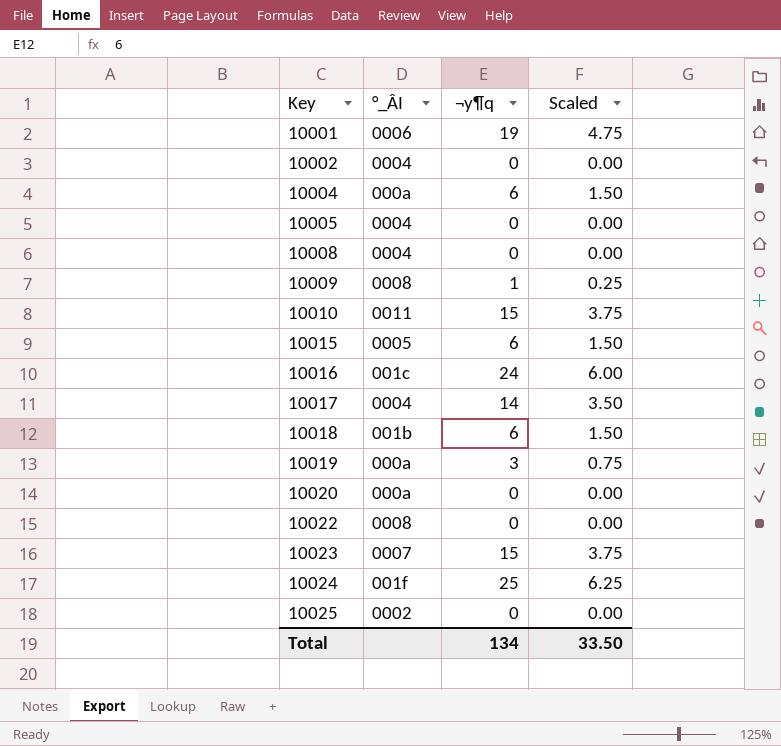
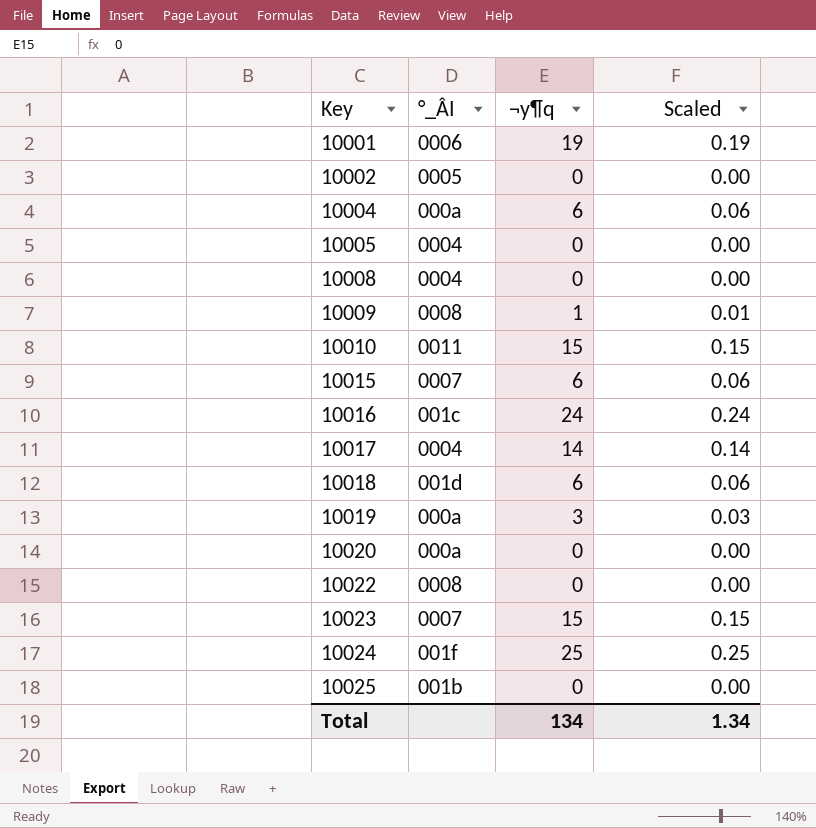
column Scaled | formula: [¬y¶q] * 0.25 -> [¬y¶q] * 0.01
10002 | °_ÂI: 0004 -> 0005
10015 | °_ÂI: 0005 -> 0007
10018 | °_ÂI: 001b -> 001d
10025 | °_ÂI: 0002 -> 001b
Total | Scaled: 33.50 -> 1.34

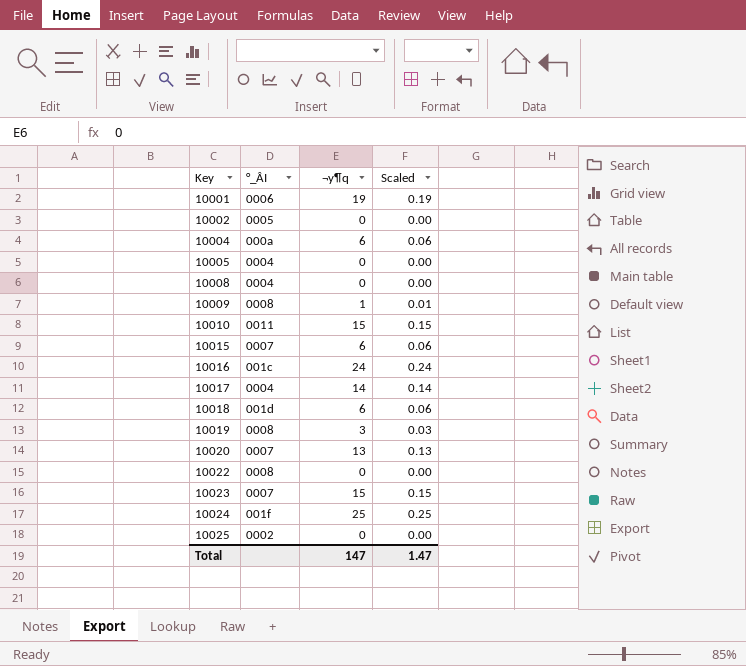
10019 | °_ÂI: 000a -> 0008
10020 | °_ÂI: 000a -> 0007
10020 | ¬y¶q: 0 -> 13
10020 | Scaled: 0.00 -> 0.13
10025 | °_ÂI: 001b -> 0002
Total | ¬y¶q: 134 -> 147
Total | Scaled: 1.34 -> 1.47

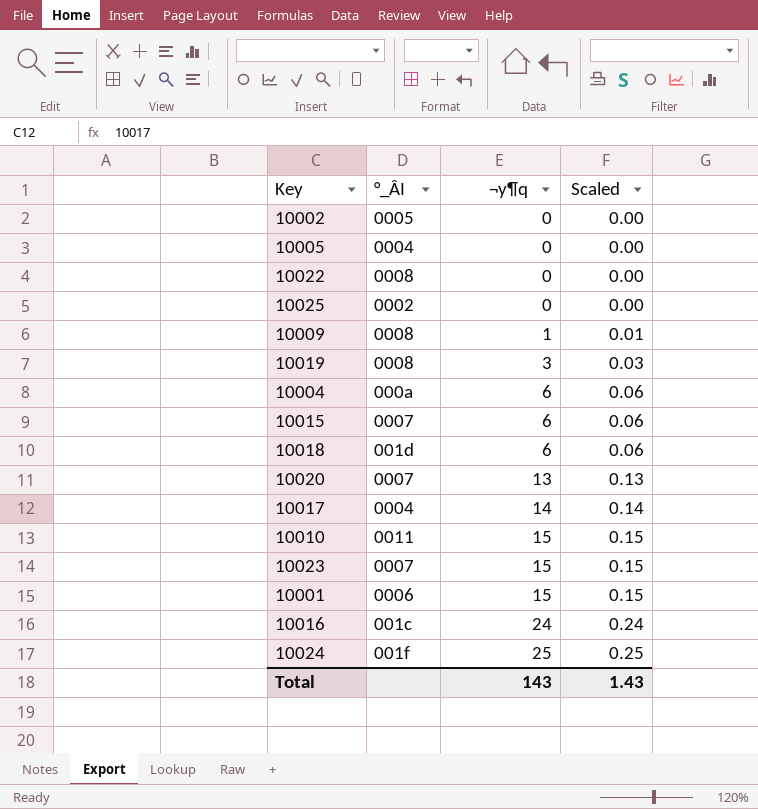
row order: Key ascending -> ¬y¶q ascending
row 10008: 0004 | 0 | 0.00 -> none
10001 | ¬y¶q: 19 -> 15
10001 | Scaled: 0.19 -> 0.15
Total | ¬y¶q: 147 -> 143
Total | Scaled: 1.47 -> 1.43

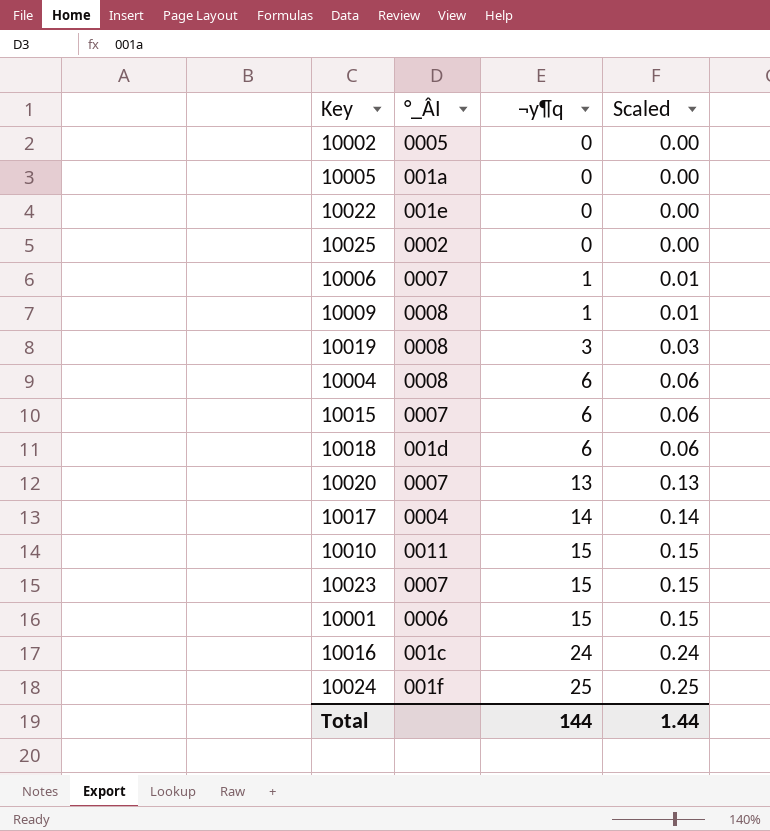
10005 | °_ÂI: 0004 -> 001a
10022 | °_ÂI: 0008 -> 001e
row 10006: none -> 0007 | 1 | 0.01
10004 | °_ÂI: 000a -> 0008
Total | ¬y¶q: 143 -> 144
Total | Scaled: 1.43 -> 1.44

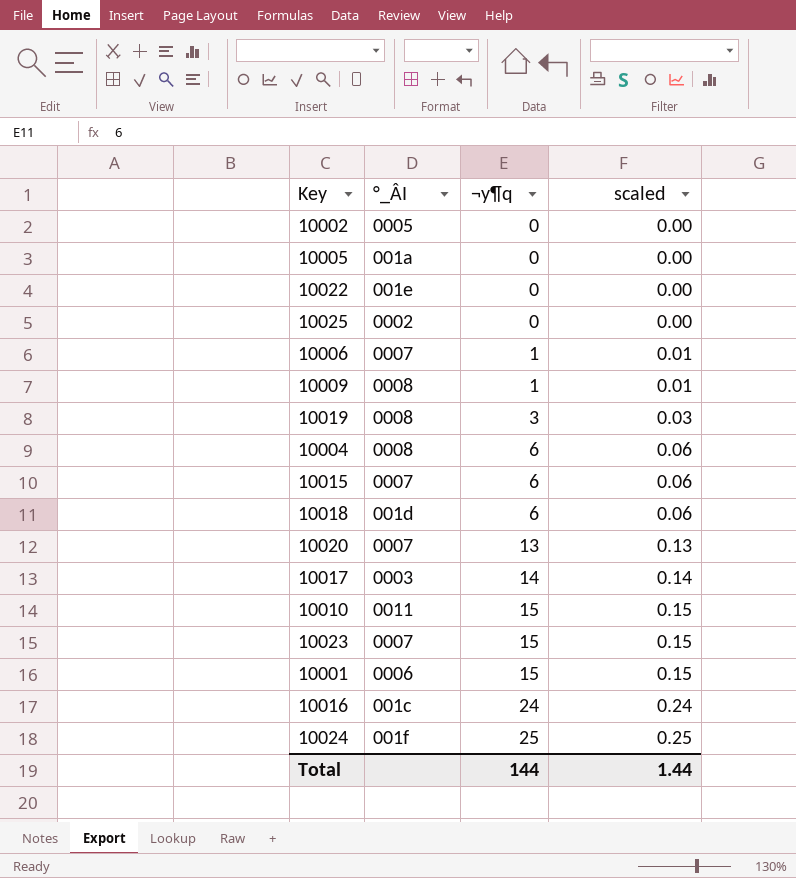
column name: Scaled -> scaled
10017 | °_ÂI: 0004 -> 0003

